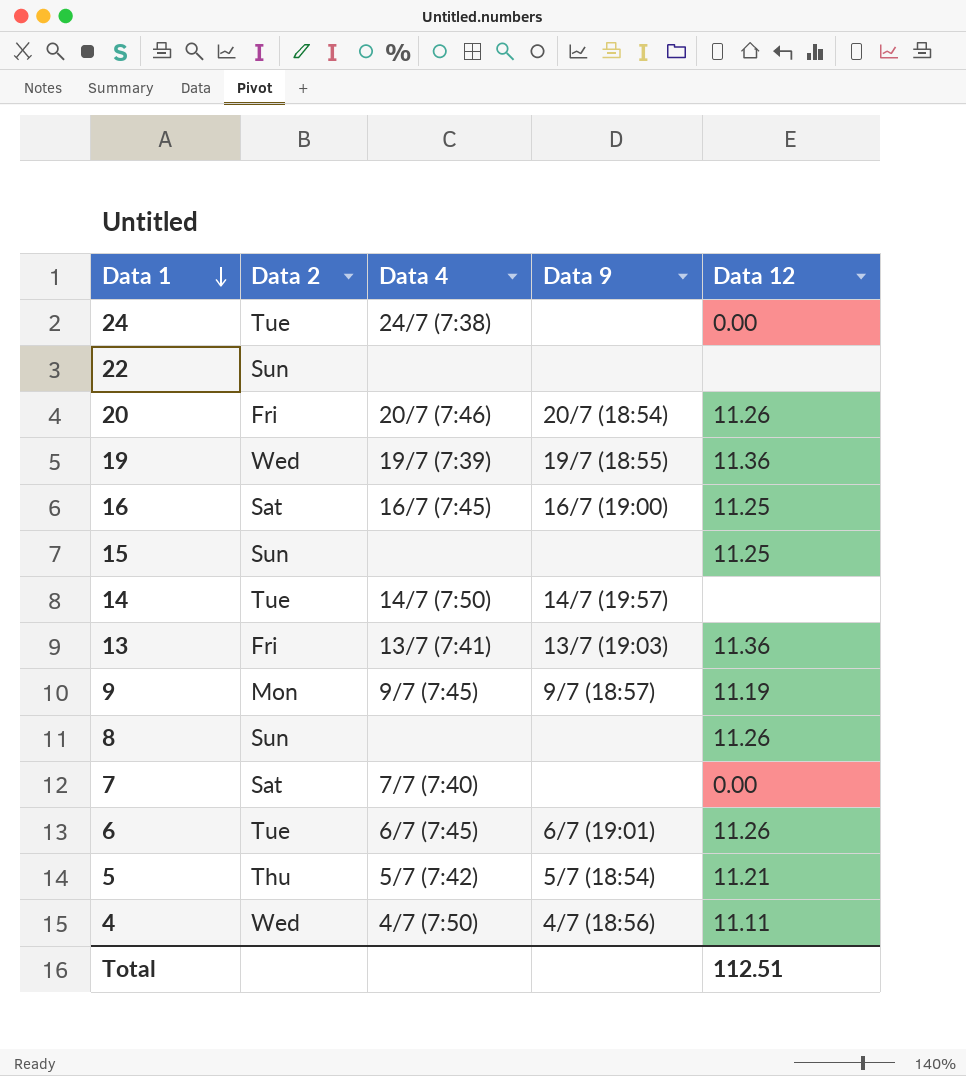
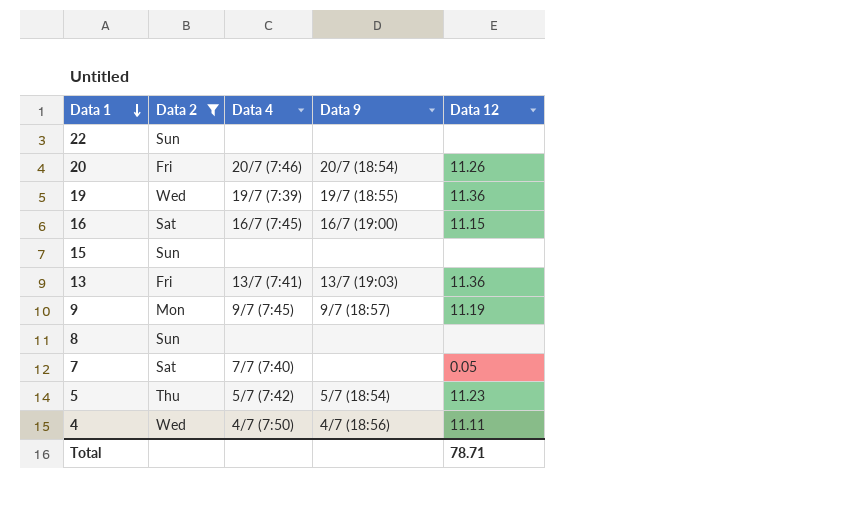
filter: none -> Data 2 != Tue
16 | Data 12: 11.25 -> 11.15
15 | Data 12: 11.25 -> none
8 | Data 12: 11.26 -> none
7 | Data 12: 0.00 -> 0.05
5 | Data 12: 11.21 -> 11.23
Total | Data 12: 112.51 -> 78.71

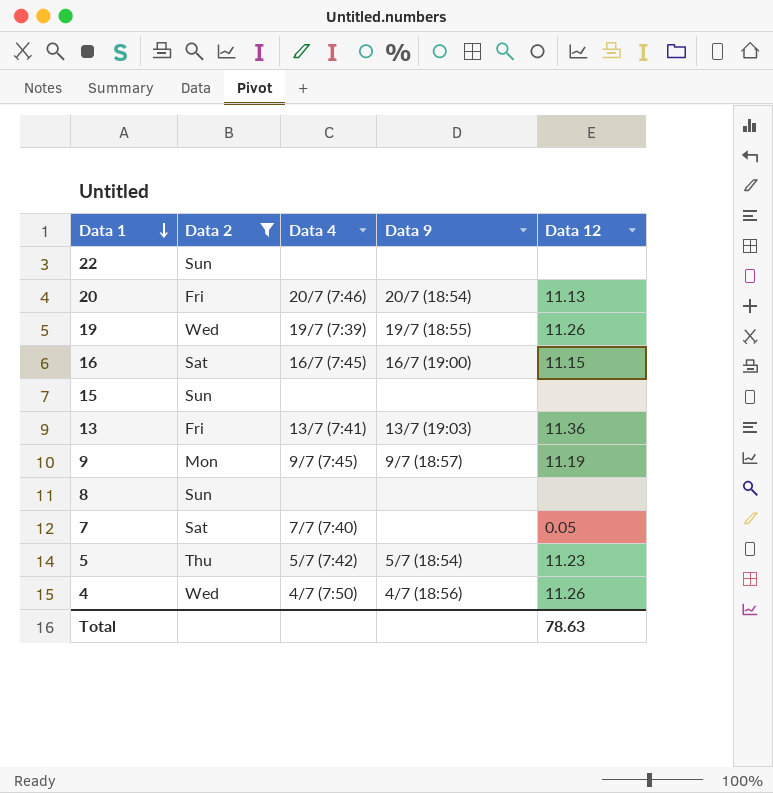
20 | Data 12: 11.26 -> 11.13
19 | Data 12: 11.36 -> 11.26
4 | Data 12: 11.11 -> 11.26
Total | Data 12: 78.71 -> 78.63

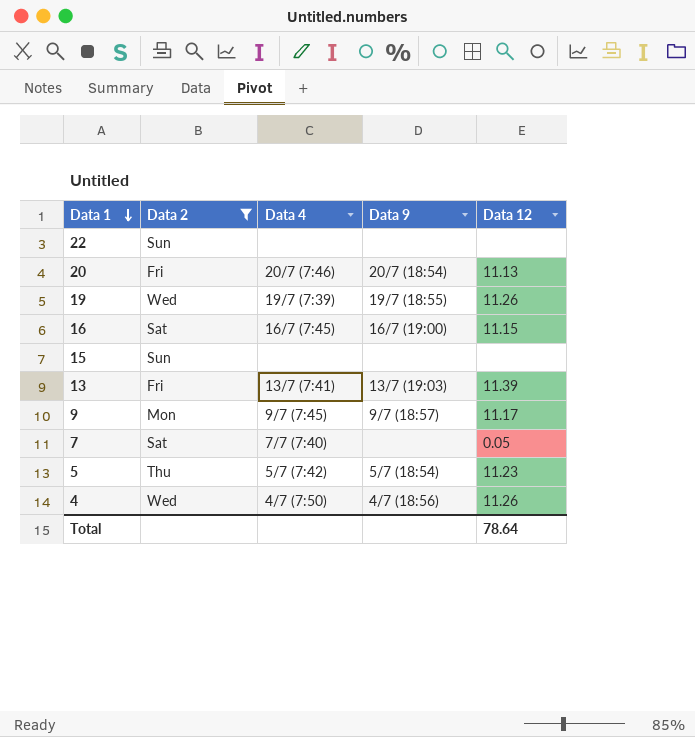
row 8: Sun | none | none | none -> none
13 | Data 12: 11.36 -> 11.39
9 | Data 12: 11.19 -> 11.17
Total | Data 12: 78.63 -> 78.64

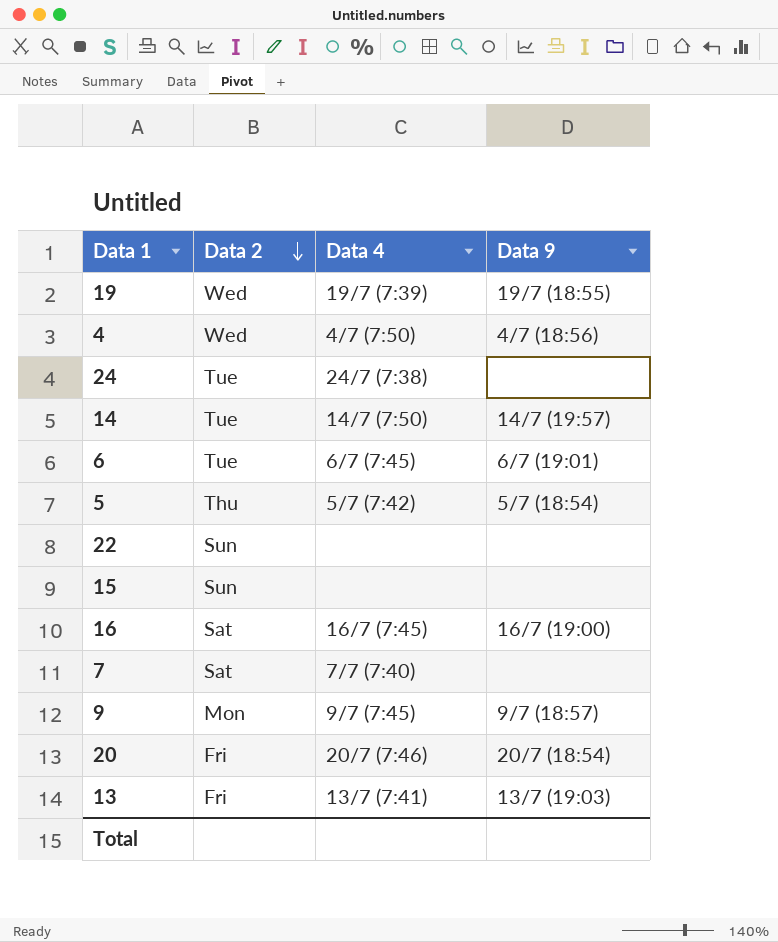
filter: Data 2 != Tue -> none
row order: Data 1 descending -> Data 2 descending
column Data 12 | position: 5 -> none

